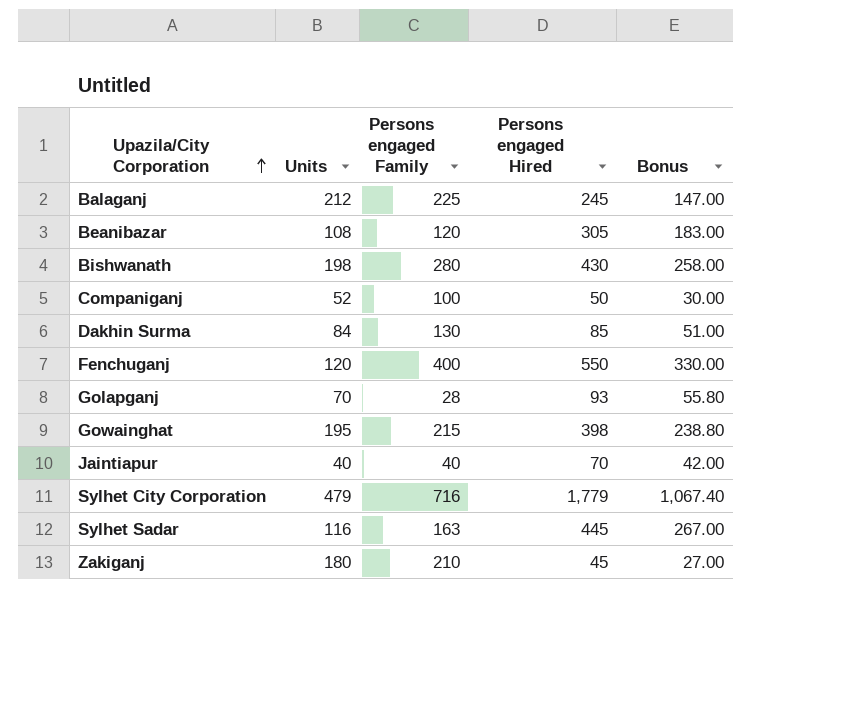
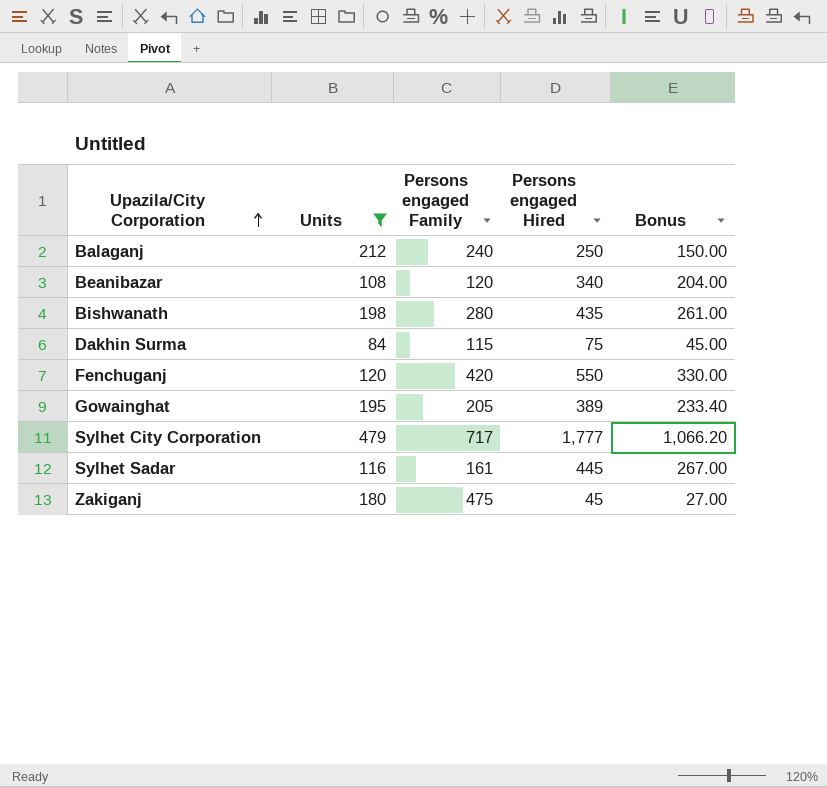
filter: none -> Units >= 84
Balaganj | Persons engaged Family: 225 -> 240
Balaganj | Persons engaged Hired: 245 -> 250
Balaganj | Bonus: 147.00 -> 150.00
Beanibazar | Persons engaged Hired: 305 -> 340
Beanibazar | Bonus: 183.00 -> 204.00
Bishwanath | Persons engaged Hired: 430 -> 435
Bishwanath | Bonus: 258.00 -> 261.00
Dakhin Surma | Persons engaged Family: 130 -> 115
Dakhin Surma | Persons engaged Hired: 85 -> 75
Dakhin Surma | Bonus: 51.00 -> 45.00
Fenchuganj | Persons engaged Family: 400 -> 420
Gowainghat | Persons engaged Family: 215 -> 205
Gowainghat | Persons engaged Hired: 398 -> 389
Gowainghat | Bonus: 238.80 -> 233.40
Sylhet City Corporation | Persons engaged Family: 716 -> 717
Sylhet City Corporation | Persons engaged Hired: 1,779 -> 1,777
Sylhet City Corporation | Bonus: 1,067.40 -> 1,066.20
Sylhet Sadar | Persons engaged Family: 163 -> 161
Zakiganj | Persons engaged Family: 210 -> 475

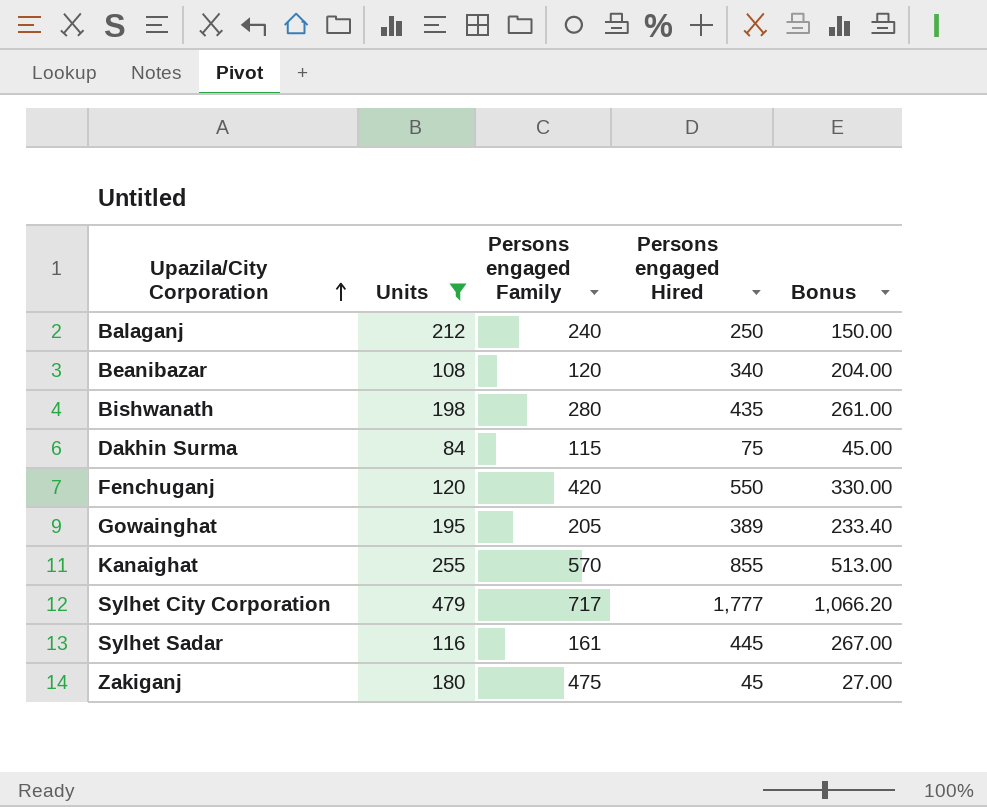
row Kanaighat: none -> 255 | 570 | 855 | 513.00

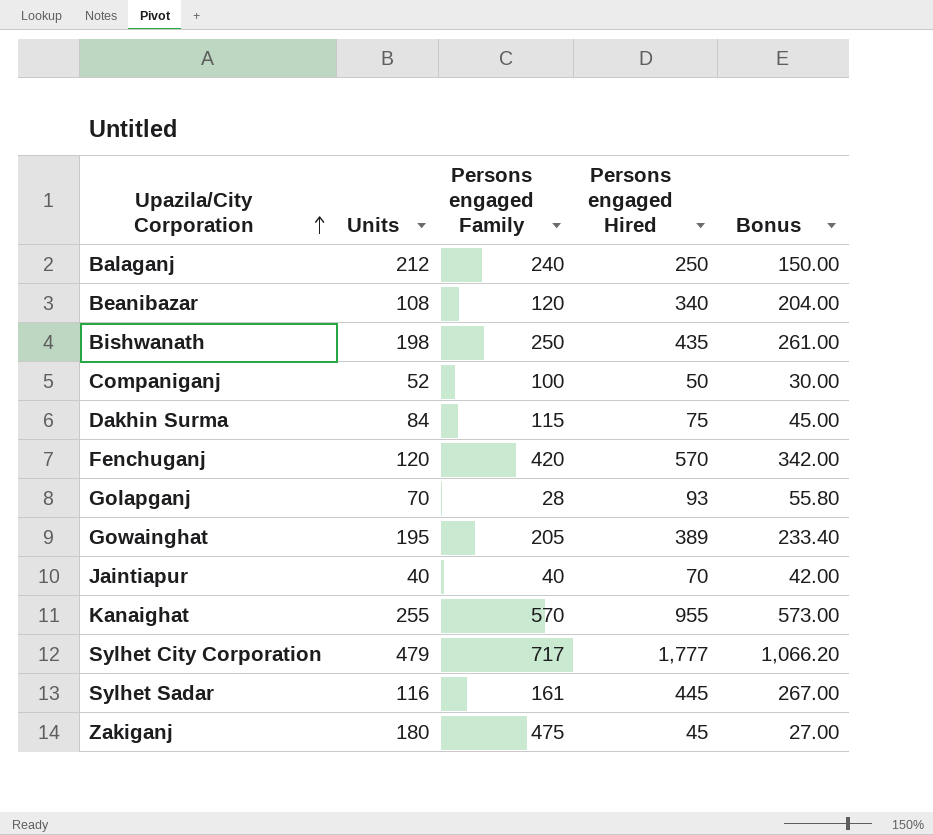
filter: Units >= 84 -> none
Bishwanath | Persons engaged Family: 280 -> 250
Fenchuganj | Persons engaged Hired: 550 -> 570
Fenchuganj | Bonus: 330.00 -> 342.00
Kanaighat | Persons engaged Hired: 855 -> 955
Kanaighat | Bonus: 513.00 -> 573.00

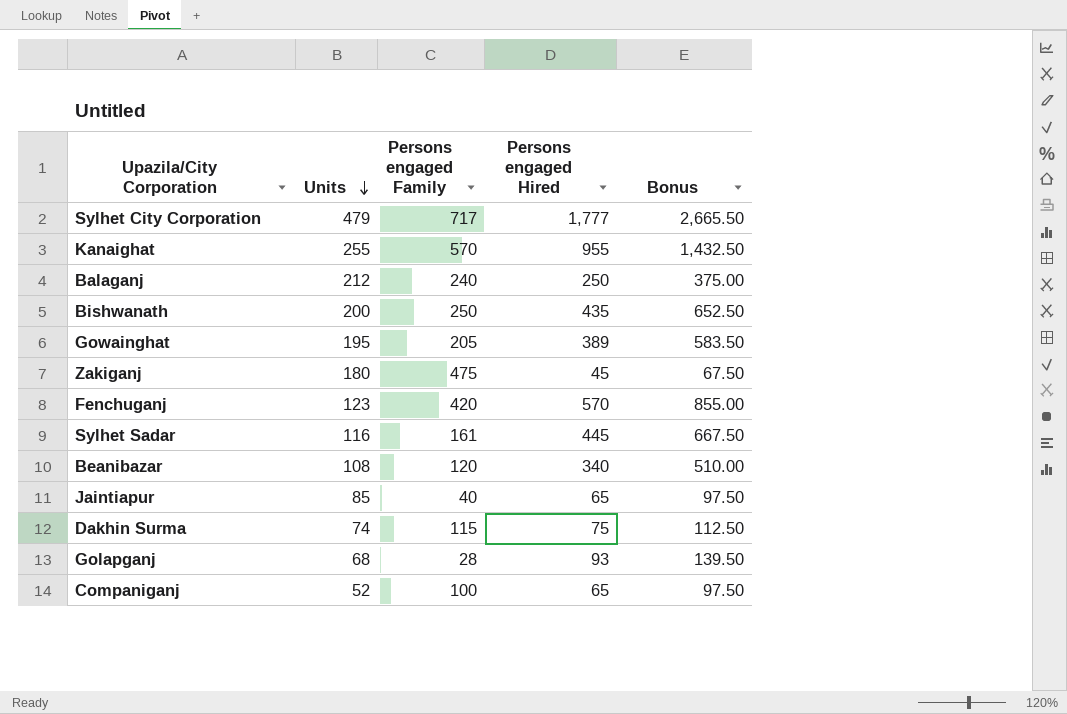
row order: Upazila/City Corporation ascending -> Units descending
column Bonus | formula: [Persons engaged Hired] * 0.6 -> [Persons engaged Hired] * 1.5
Bishwanath | Units: 198 -> 200
Fenchuganj | Units: 120 -> 123
Jaintiapur | Units: 40 -> 85
Jaintiapur | Persons engaged Hired: 70 -> 65
Dakhin Surma | Units: 84 -> 74
Golapganj | Units: 70 -> 68
Companiganj | Persons engaged Hired: 50 -> 65

